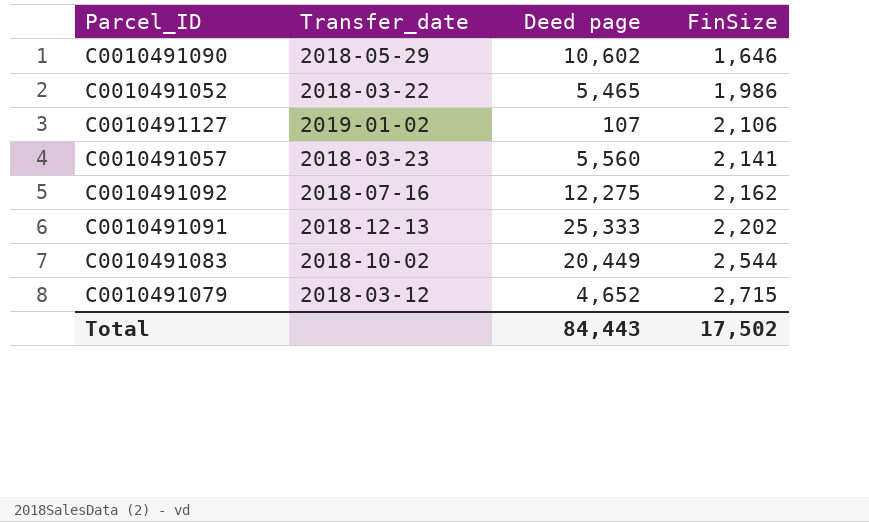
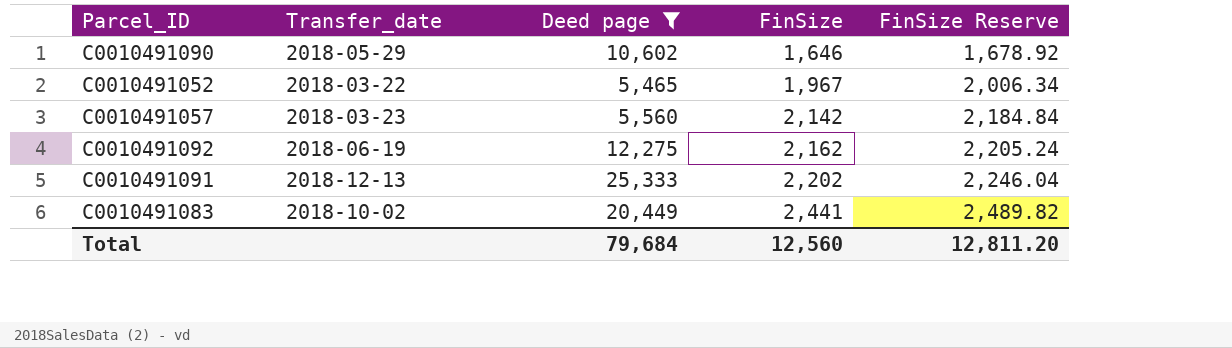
filter: none -> Deed page >= 5,465
column FinSize Reserve | formula: none -> [FinSize] * 1.02
C0010491052 | FinSize: 1,986 -> 1,967
C0010491057 | FinSize: 2,141 -> 2,142
C0010491092 | Transfer_date: 2018-07-16 -> 2018-06-19
C0010491083 | FinSize: 2,544 -> 2,441
Total | Deed page: 84,443 -> 79,684
Total | FinSize: 17,502 -> 12,560

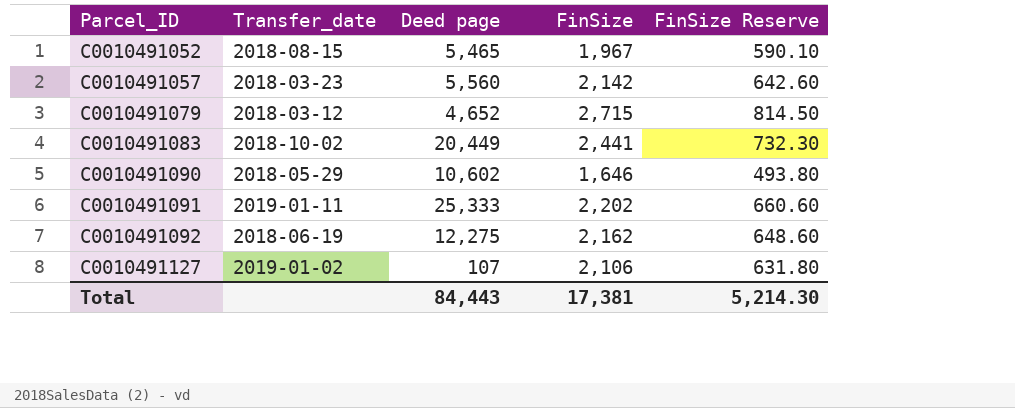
filter: Deed page >= 5,465 -> none
row order: FinSize ascending -> Parcel_ID ascending
column FinSize Reserve | formula: [FinSize] * 1.02 -> [FinSize] * 0.3
C0010491052 | Transfer_date: 2018-03-22 -> 2018-08-15
C0010491091 | Transfer_date: 2018-12-13 -> 2019-01-11
Total | Deed page: 79,684 -> 84,443
Total | FinSize: 12,560 -> 17,381
Total | FinSize Reserve: 12,811.20 -> 5,214.30

